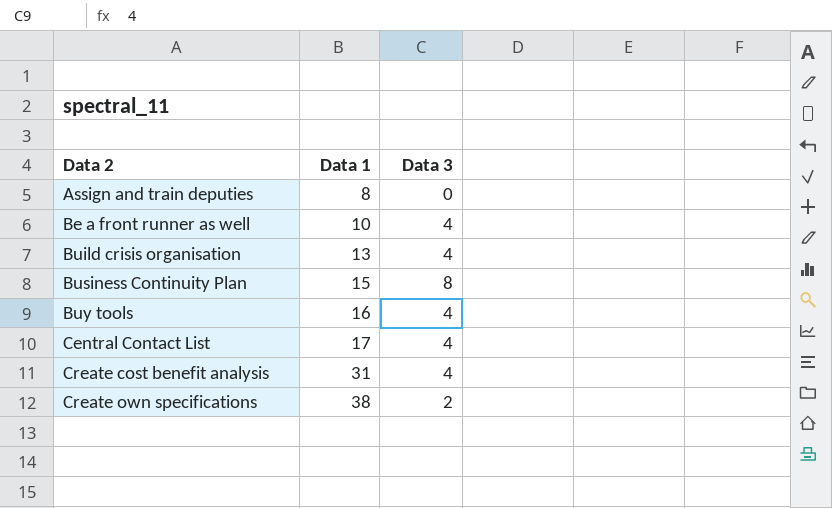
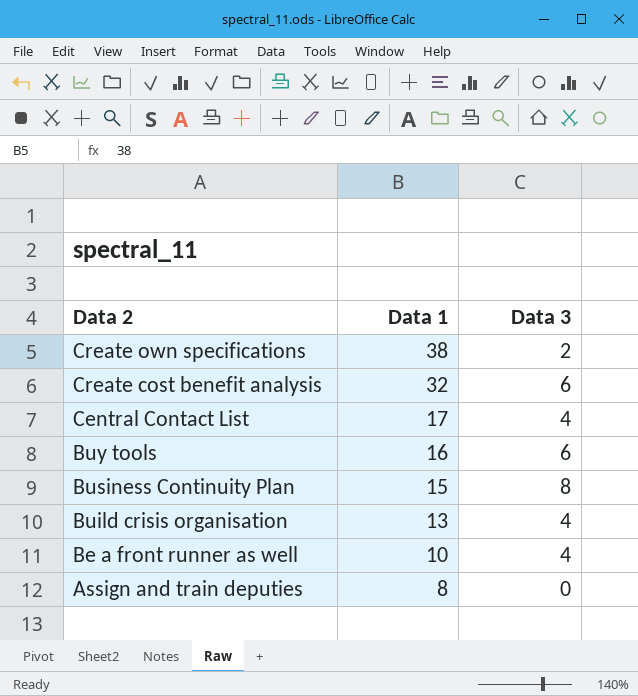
row order: Data 2 ascending -> Data 2 descending
Create cost benefit analysis | Data 1: 31 -> 32
Create cost benefit analysis | Data 3: 4 -> 6
Buy tools | Data 3: 4 -> 6

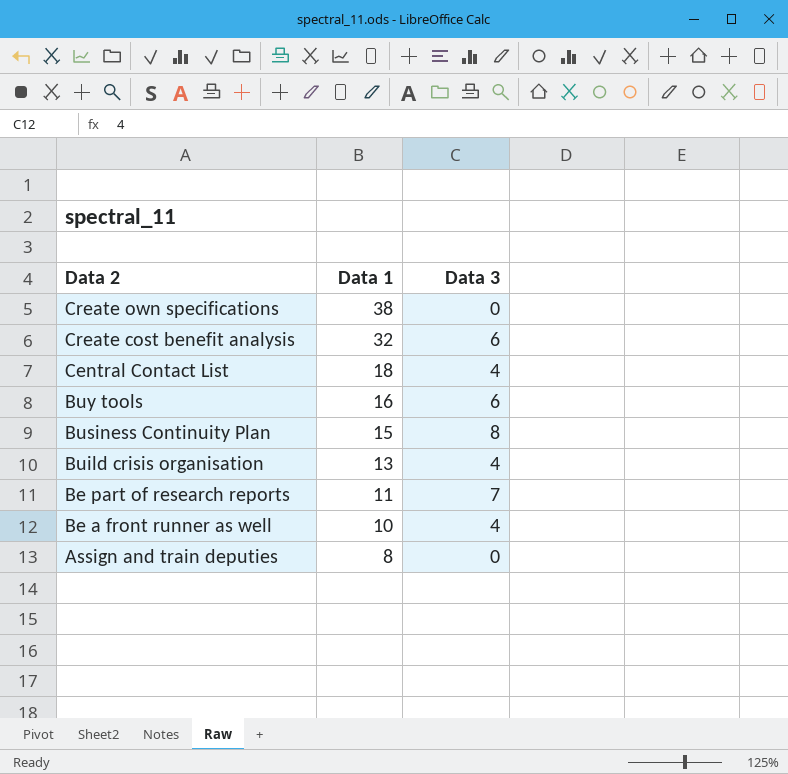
Create own specifications | Data 3: 2 -> 0
Central Contact List | Data 1: 17 -> 18
row Be part of research reports: none -> 11 | 7

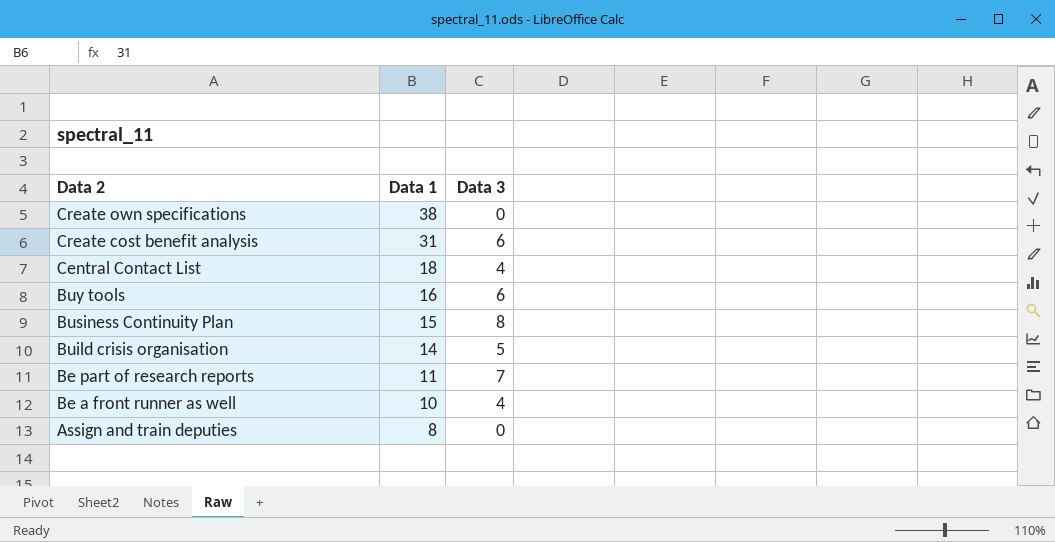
Create cost benefit analysis | Data 1: 32 -> 31
Build crisis organisation | Data 1: 13 -> 14
Build crisis organisation | Data 3: 4 -> 5

